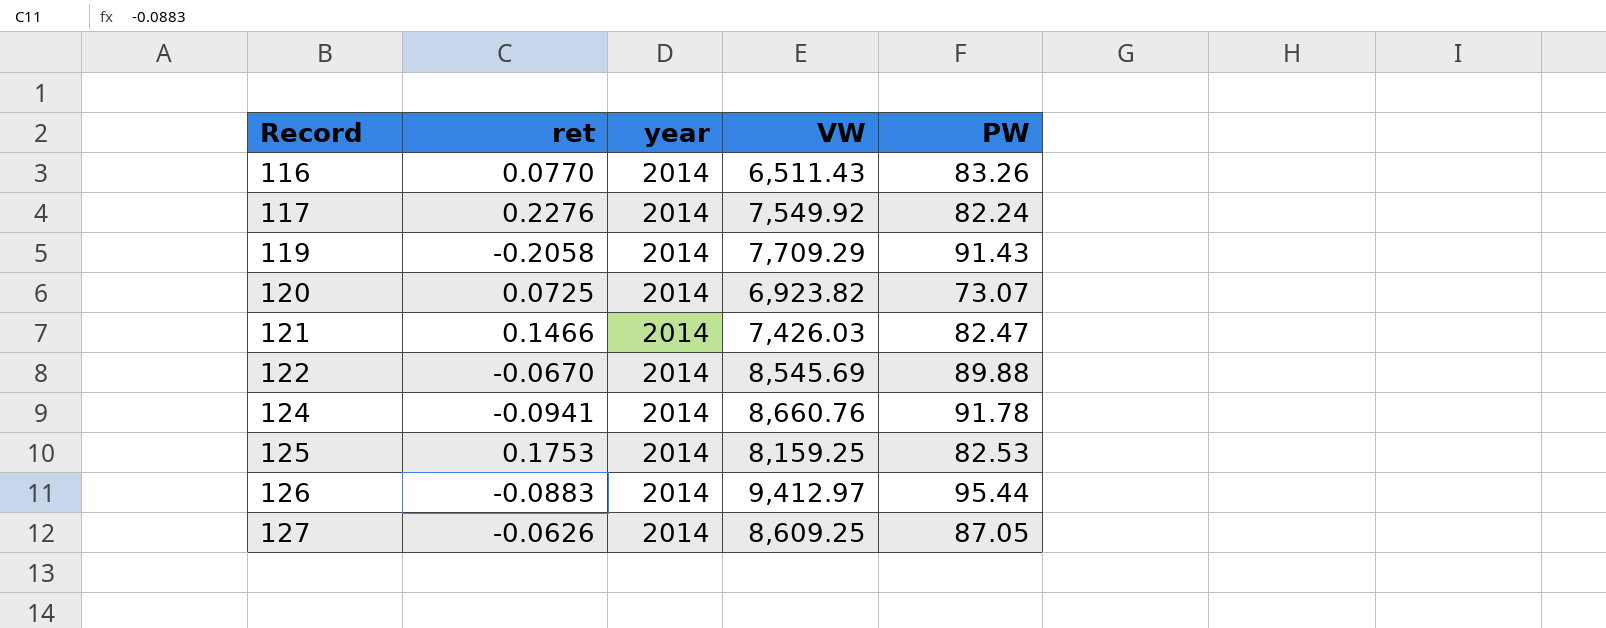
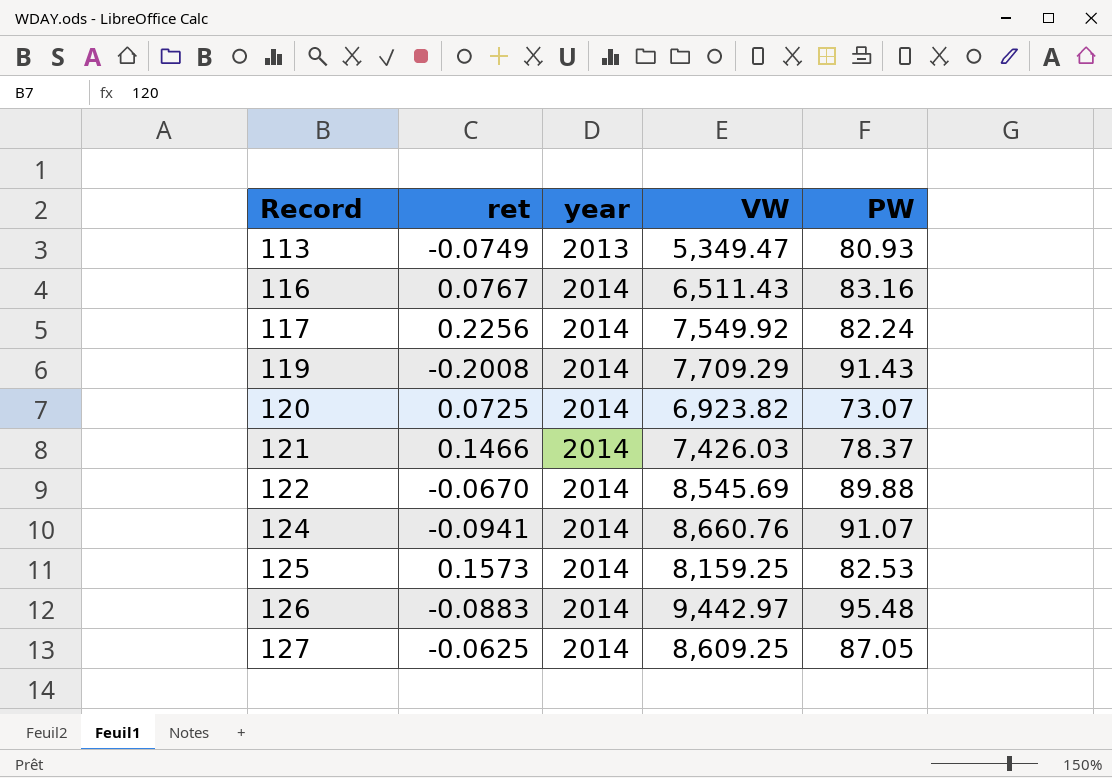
row 113: none -> -0.0749 | 2013 | 5,349.47 | 80.93
116 | ret: 0.0770 -> 0.0767
116 | PW: 83.26 -> 83.16
117 | ret: 0.2276 -> 0.2256
119 | ret: -0.2058 -> -0.2008
121 | PW: 82.47 -> 78.37
124 | PW: 91.78 -> 91.07
125 | ret: 0.1753 -> 0.1573
126 | VW: 9,412.97 -> 9,442.97
126 | PW: 95.44 -> 95.48
127 | ret: -0.0626 -> -0.0625

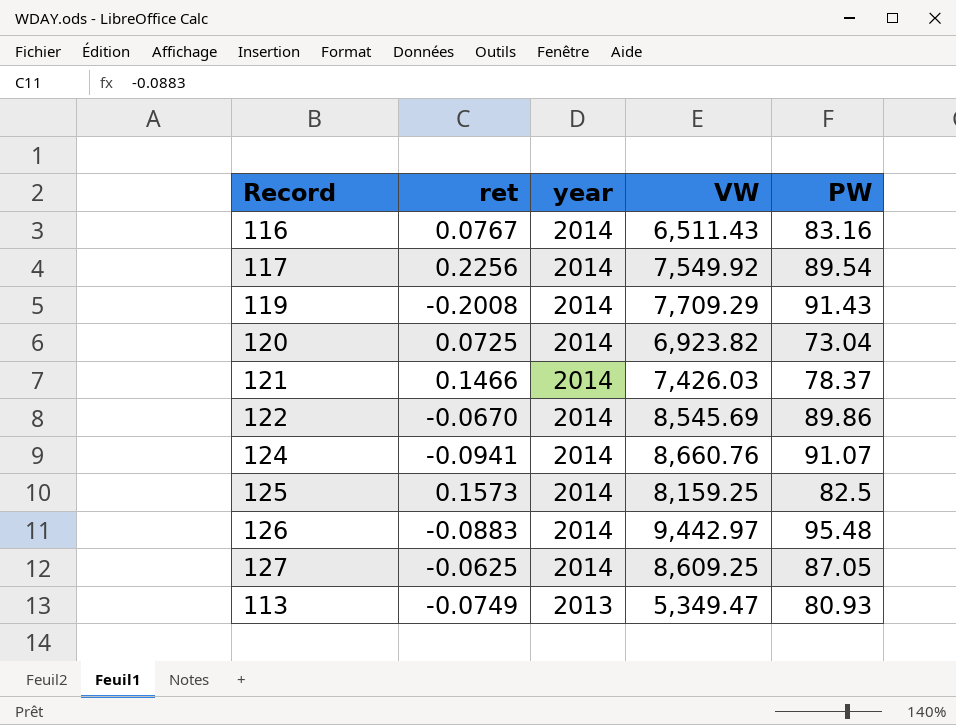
row order: Record ascending -> year descending
117 | PW: 82.24 -> 89.54
120 | PW: 73.07 -> 73.04
122 | PW: 89.88 -> 89.86
125 | PW: 82.53 -> 82.5

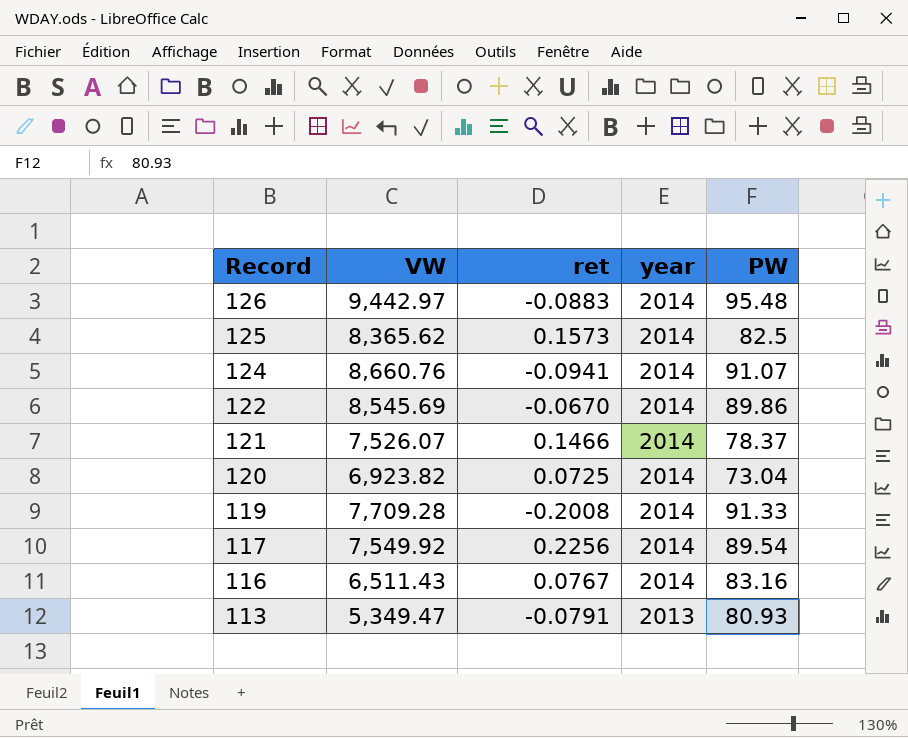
row order: year descending -> Record descending
column VW | position: 4 -> 2
row 127: -0.0625 | 2014 | 8,609.25 | 87.05 -> none
125 | VW: 8,159.25 -> 8,365.62
121 | VW: 7,426.03 -> 7,526.07
119 | VW: 7,709.29 -> 7,709.28
119 | PW: 91.43 -> 91.33
113 | ret: -0.0749 -> -0.0791

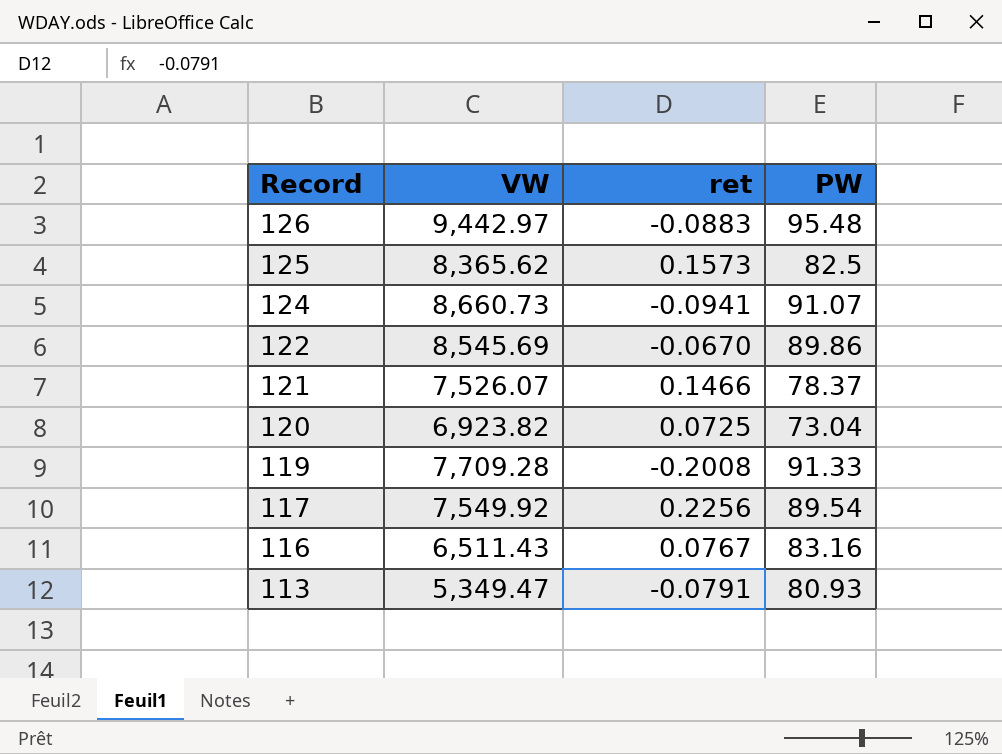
column year | position: 4 -> none
124 | VW: 8,660.76 -> 8,660.73

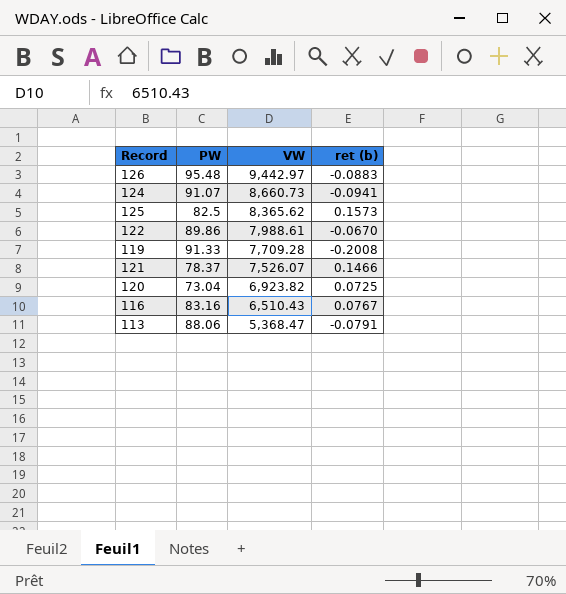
row order: Record descending -> VW descending
column PW | position: 4 -> 2
column name: ret -> ret (b)
row 117: 7,549.92 | 0.2256 | 89.54 -> none
122 | VW: 8,545.69 -> 7,988.61
116 | VW: 6,511.43 -> 6,510.43
113 | PW: 80.93 -> 88.06
113 | VW: 5,349.47 -> 5,368.47

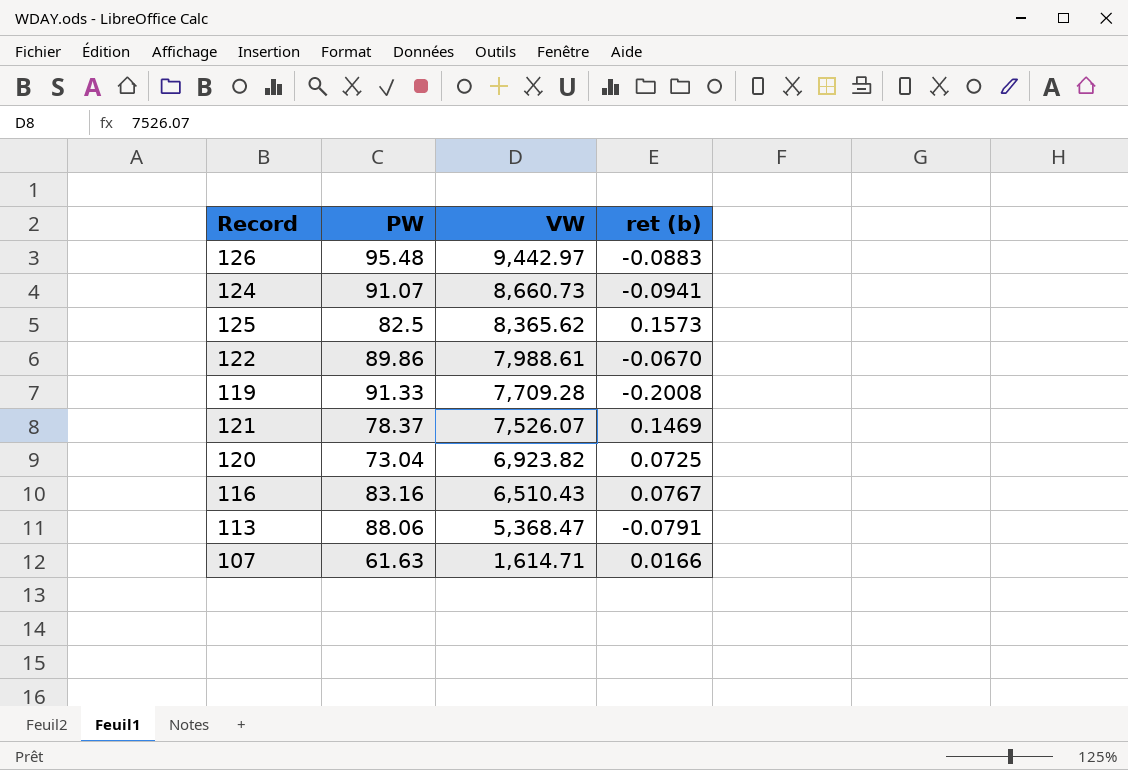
121 | ret (b): 0.1466 -> 0.1469
row 107: none -> 61.63 | 1,614.71 | 0.0166

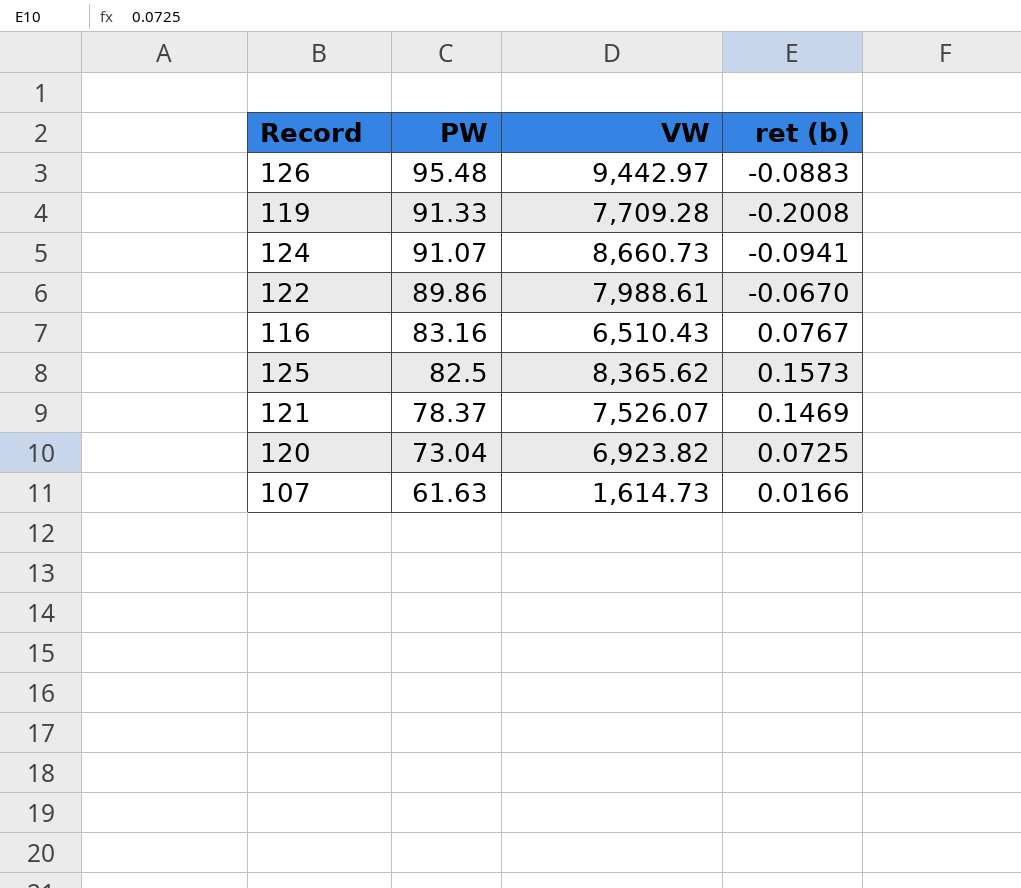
row order: VW descending -> PW descending
row 113: 88.06 | 5,368.47 | -0.0791 -> none
107 | VW: 1,614.71 -> 1,614.73

